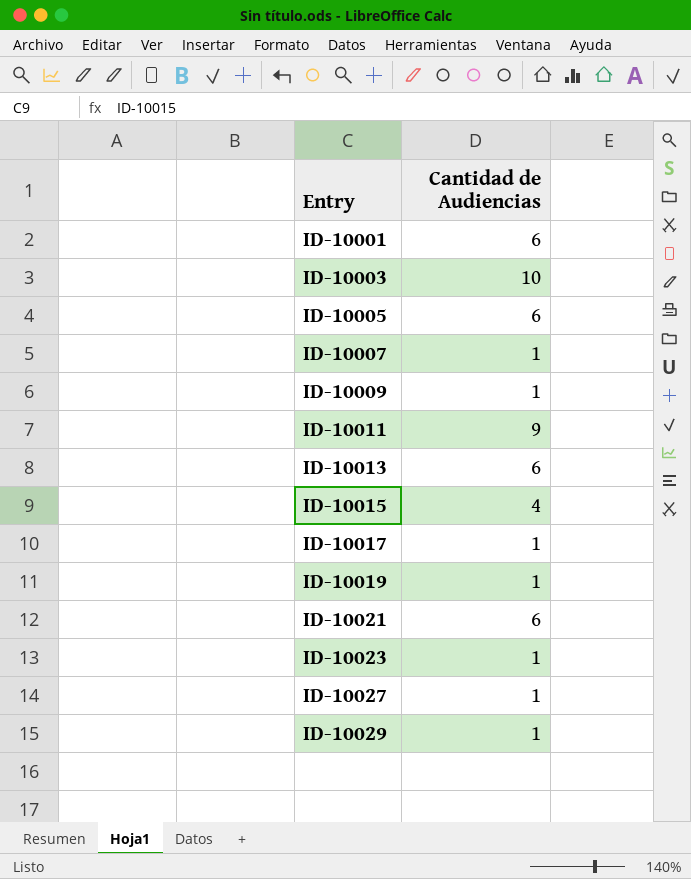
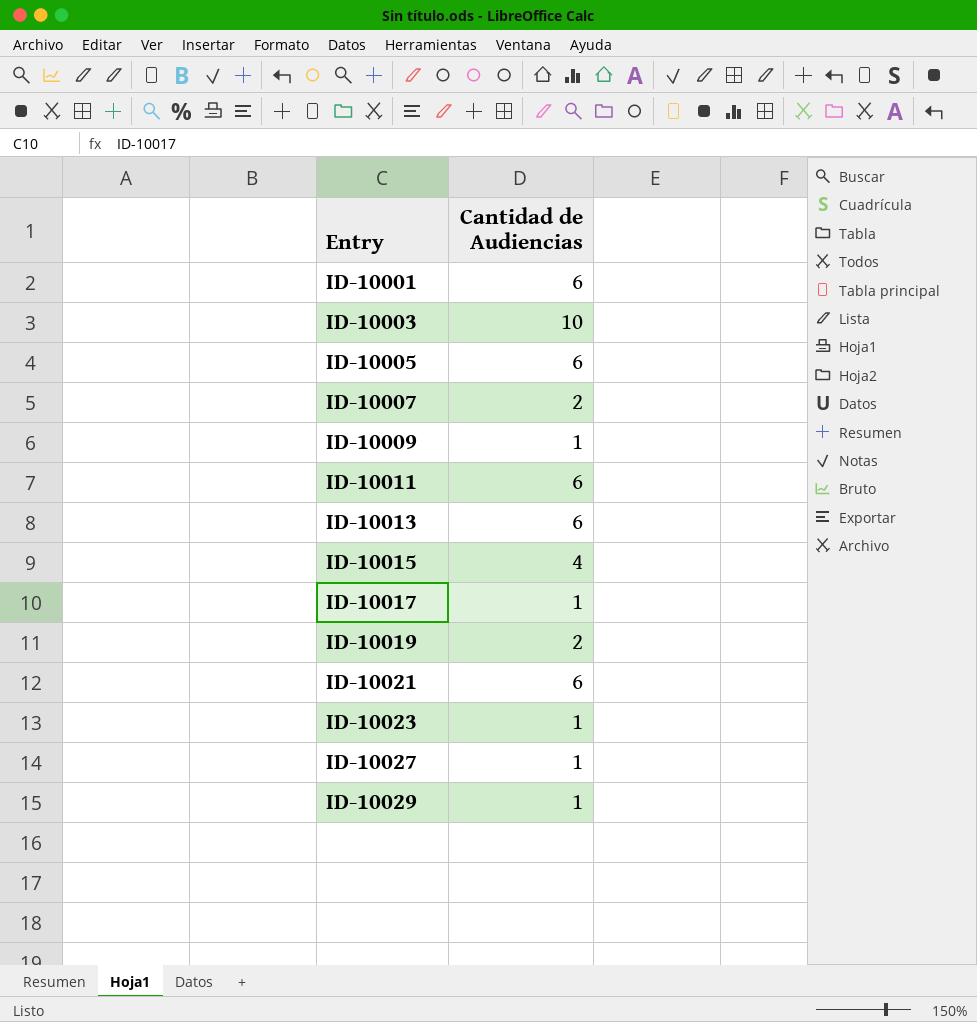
ID-10007 | Cantidad de Audiencias: 1 -> 2
ID-10011 | Cantidad de Audiencias: 9 -> 6
ID-10019 | Cantidad de Audiencias: 1 -> 2

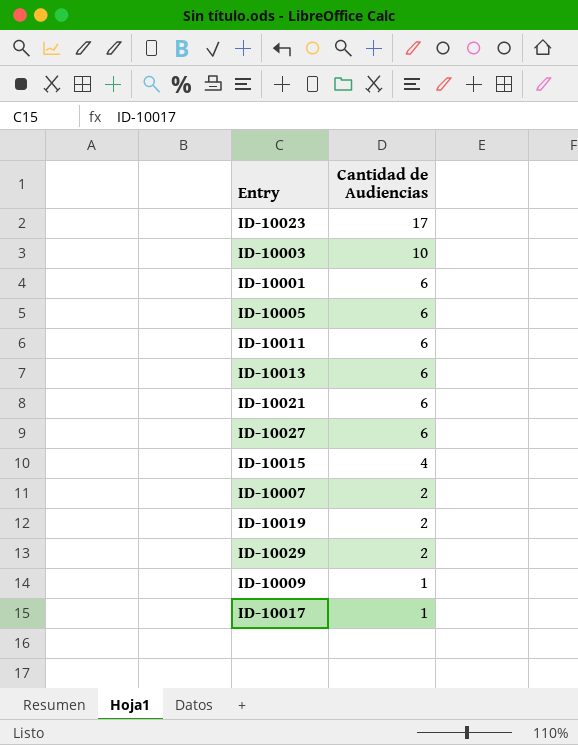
row order: Entry ascending -> Cantidad de Audiencias descending
ID-10023 | Cantidad de Audiencias: 1 -> 17
ID-10027 | Cantidad de Audiencias: 1 -> 6
ID-10029 | Cantidad de Audiencias: 1 -> 2

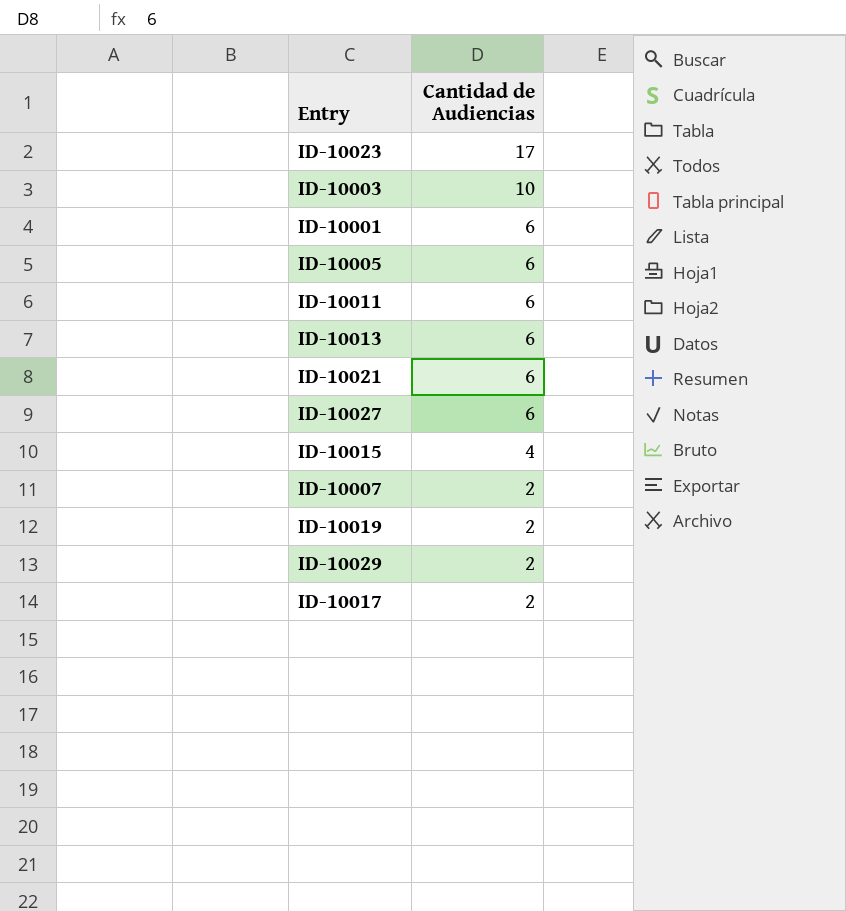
row ID-10009: 1 -> none
ID-10017 | Cantidad de Audiencias: 1 -> 2

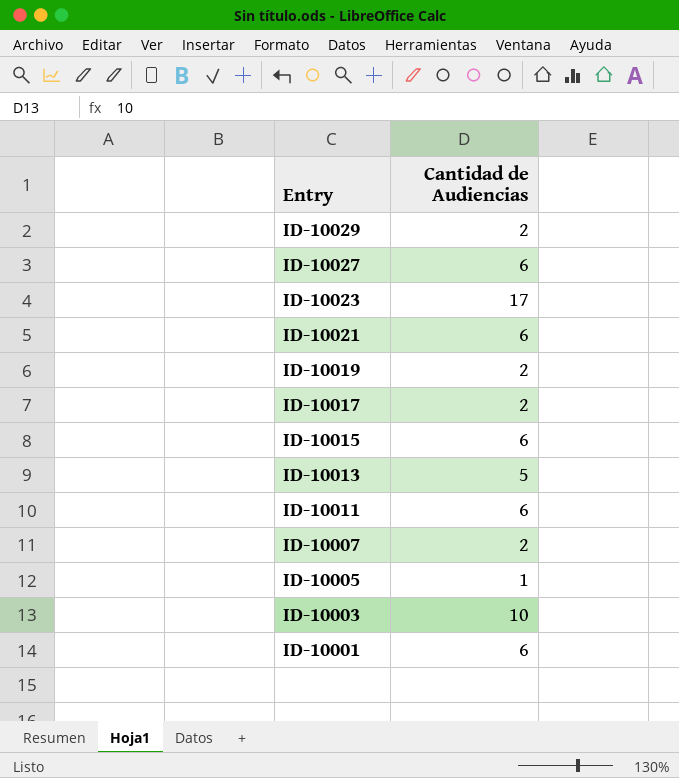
row order: Cantidad de Audiencias descending -> Entry descending
ID-10015 | Cantidad de Audiencias: 4 -> 6
ID-10013 | Cantidad de Audiencias: 6 -> 5
ID-10005 | Cantidad de Audiencias: 6 -> 1

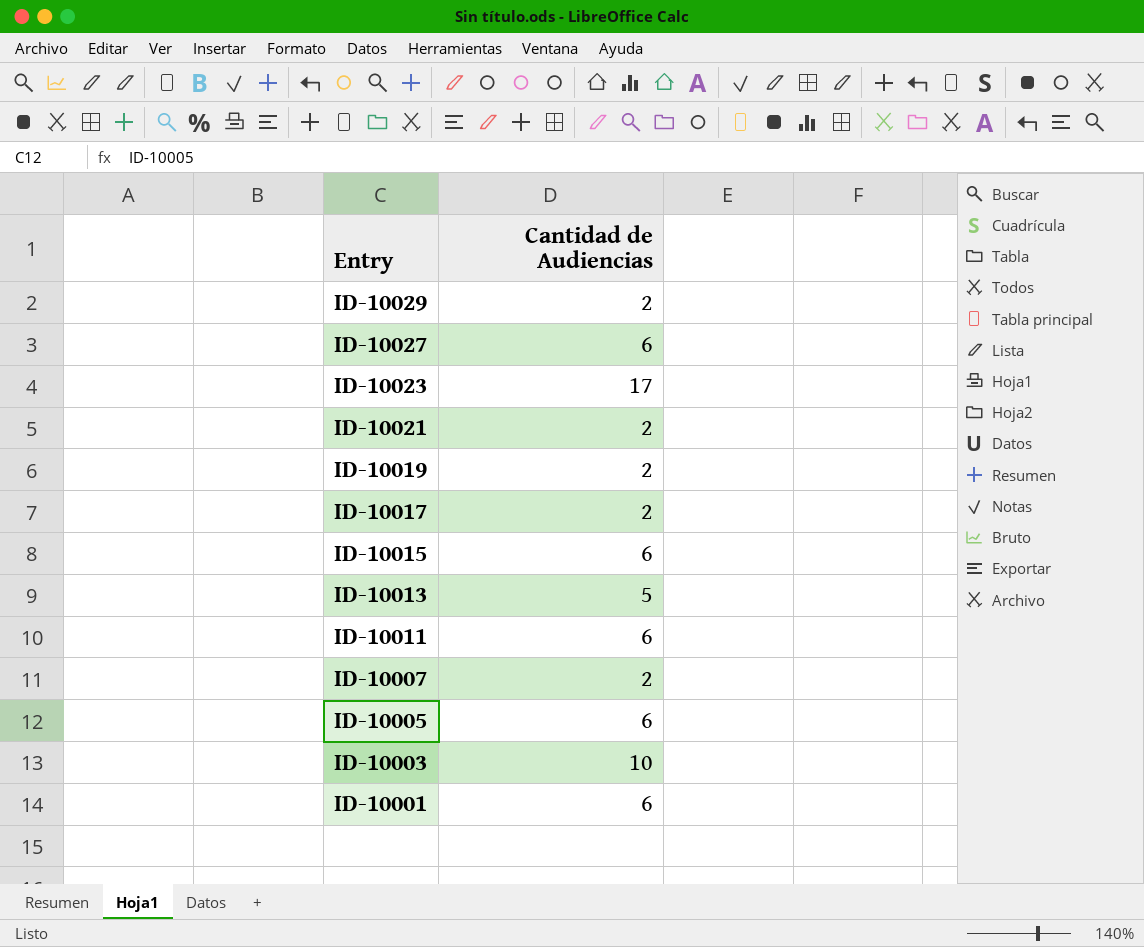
ID-10021 | Cantidad de Audiencias: 6 -> 2
ID-10005 | Cantidad de Audiencias: 1 -> 6

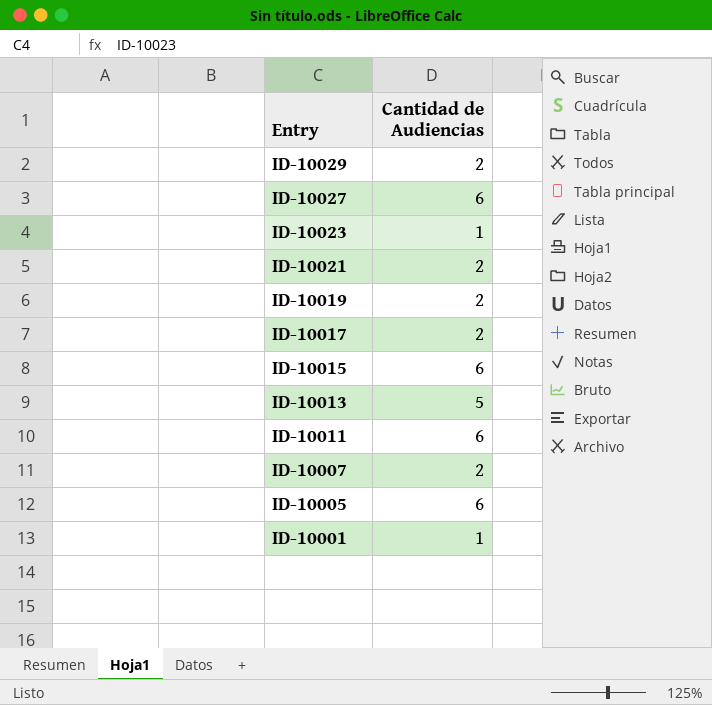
row ID-10003: 10 -> none
ID-10023 | Cantidad de Audiencias: 17 -> 1
ID-10001 | Cantidad de Audiencias: 6 -> 1

